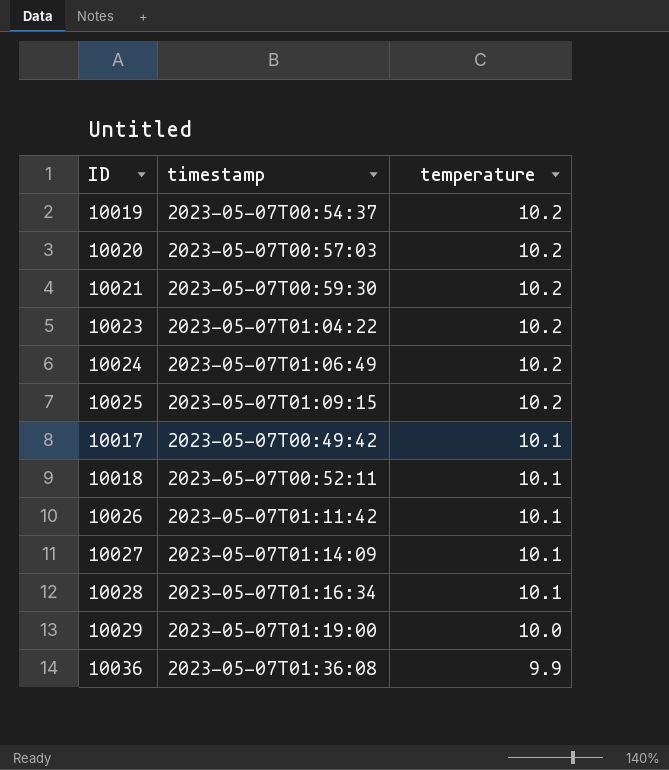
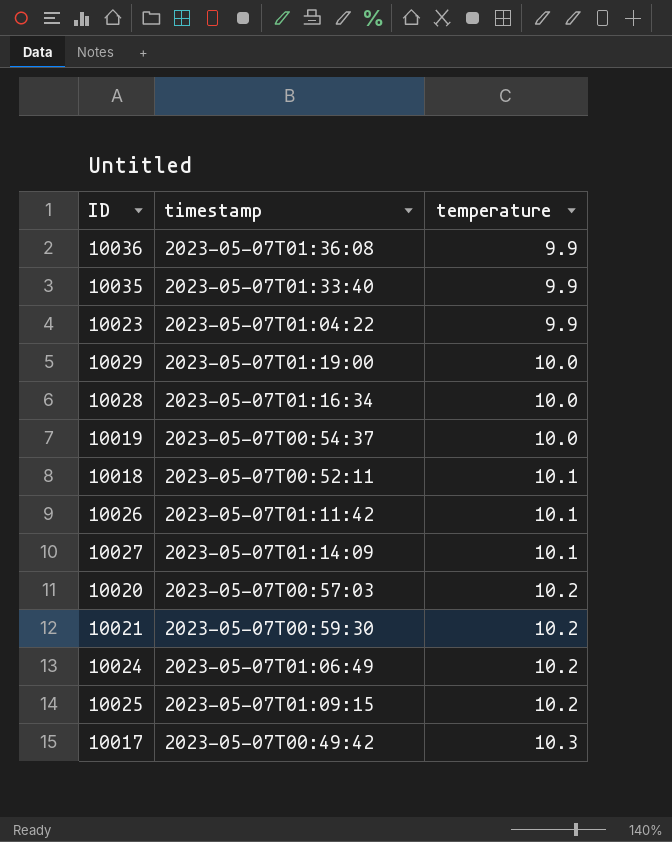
row order: temperature descending -> temperature ascending
row 10035: none -> 2023-05-07T01:33:40 | 9.9
10023 | temperature: 10.2 -> 9.9
10028 | temperature: 10.1 -> 10.0
10019 | temperature: 10.2 -> 10.0
10017 | temperature: 10.1 -> 10.3

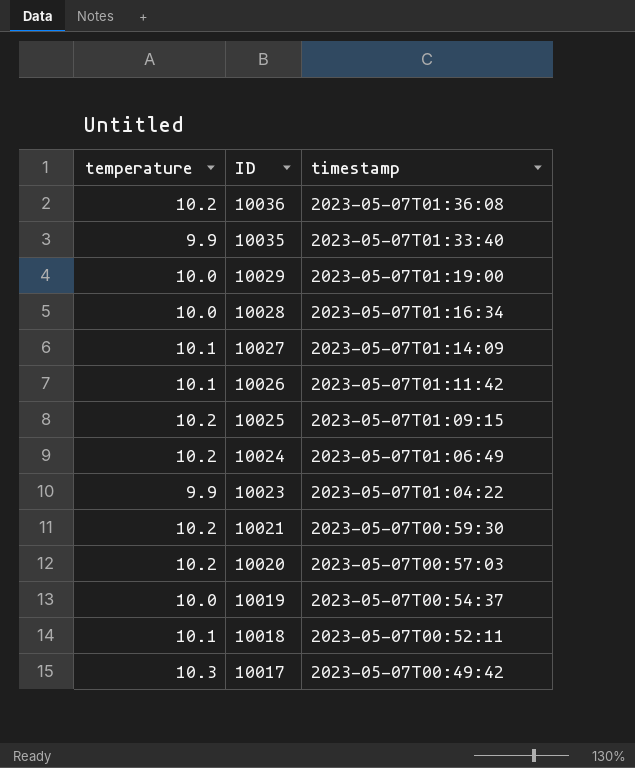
row order: temperature ascending -> ID descending
column temperature | position: 3 -> 1
10036 | temperature: 9.9 -> 10.2

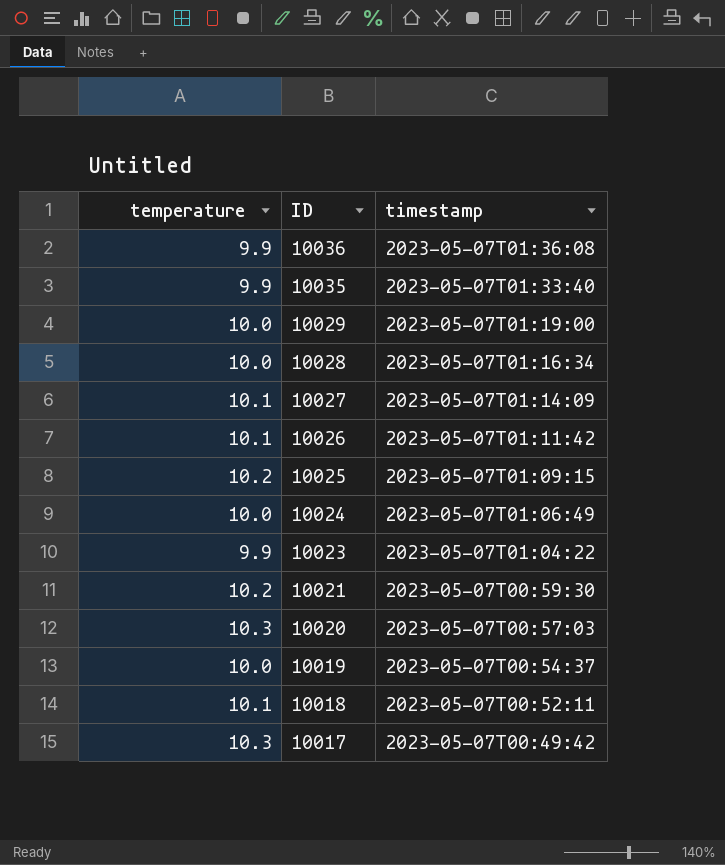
10036 | temperature: 10.2 -> 9.9
10024 | temperature: 10.2 -> 10.0
10020 | temperature: 10.2 -> 10.3

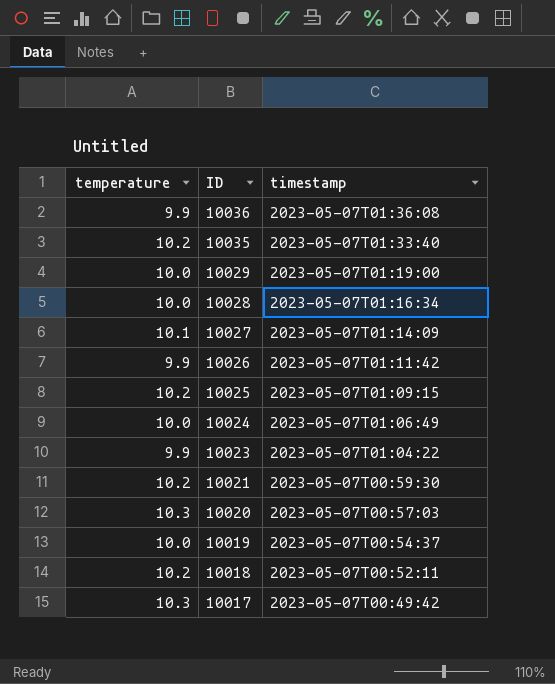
10035 | temperature: 9.9 -> 10.2
10026 | temperature: 10.1 -> 9.9
10018 | temperature: 10.1 -> 10.2

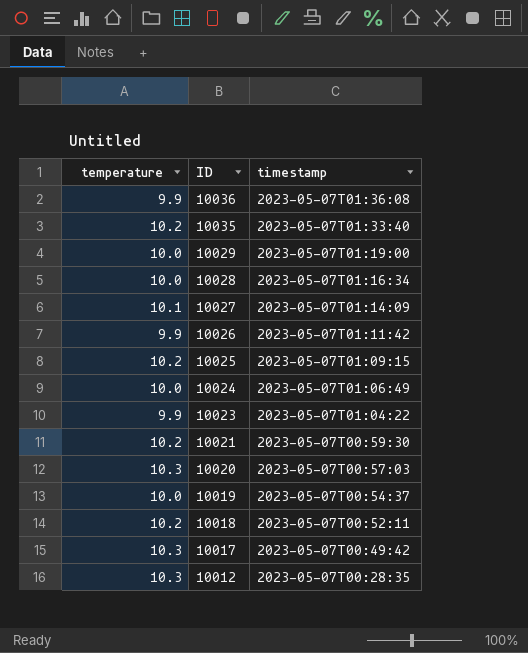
row 10012: none -> 10.3 | 2023-05-07T00:28:35

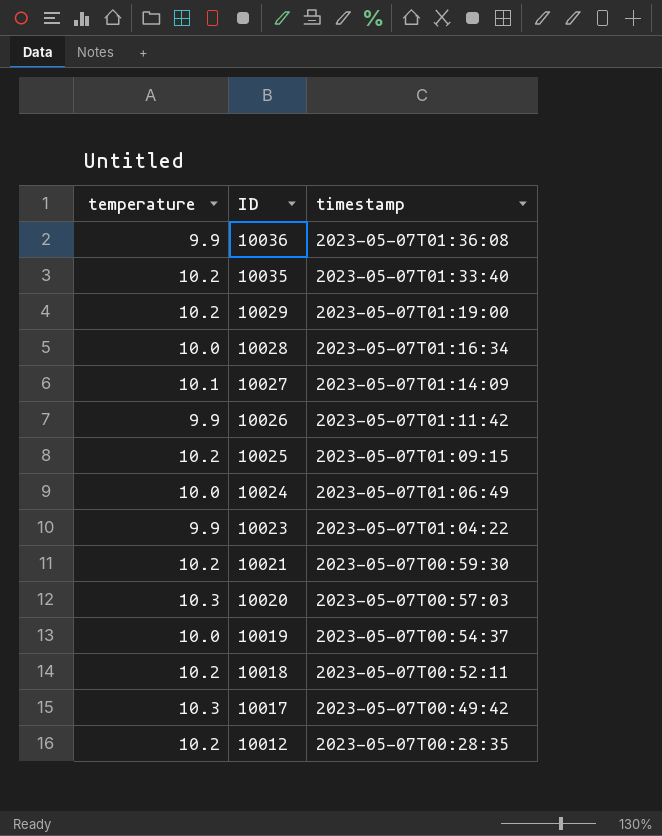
10029 | temperature: 10.0 -> 10.2
10012 | temperature: 10.3 -> 10.2

